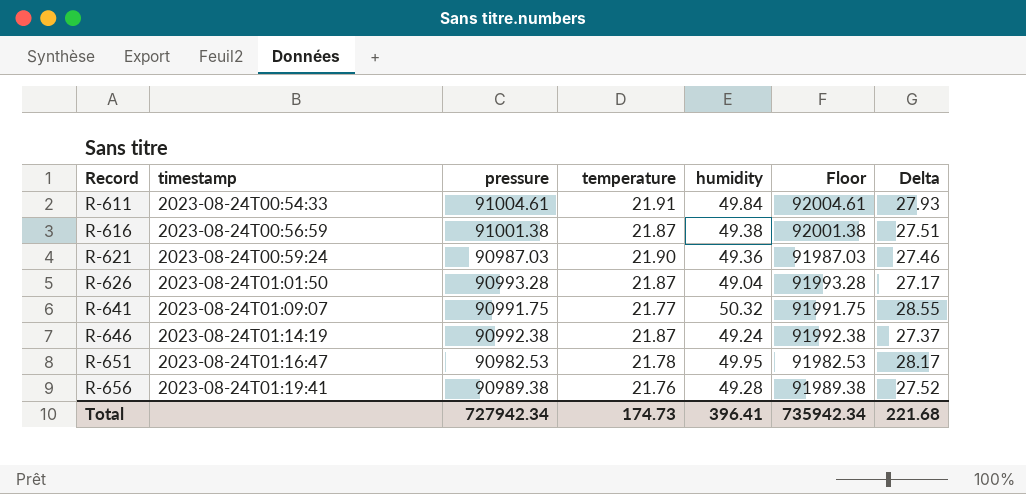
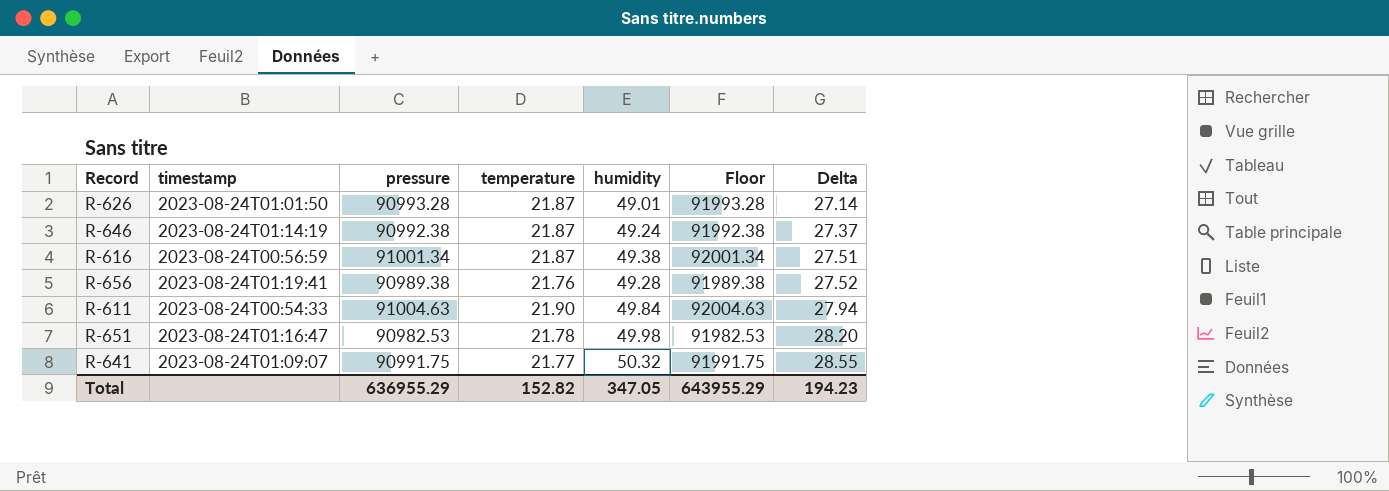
row order: Record ascending -> Delta ascending
row R-621: 2023-08-24T00:59:24 | 90987.03 | 21.90 | 49.36 | 91987.03 | 27.46 -> none
R-626 | humidity: 49.04 -> 49.01
R-626 | Delta: 27.17 -> 27.14
R-616 | pressure: 91001.38 -> 91001.34
R-616 | Floor: 92001.38 -> 92001.34
R-611 | pressure: 91004.61 -> 91004.63
R-611 | temperature: 21.91 -> 21.90
R-611 | Floor: 92004.61 -> 92004.63
R-611 | Delta: 27.93 -> 27.94
R-651 | humidity: 49.95 -> 49.98
R-651 | Delta: 28.17 -> 28.20
Total | pressure: 727942.34 -> 636955.29
Total | temperature: 174.73 -> 152.82
Total | humidity: 396.41 -> 347.05
Total | Floor: 735942.34 -> 643955.29
Total | Delta: 221.68 -> 194.23

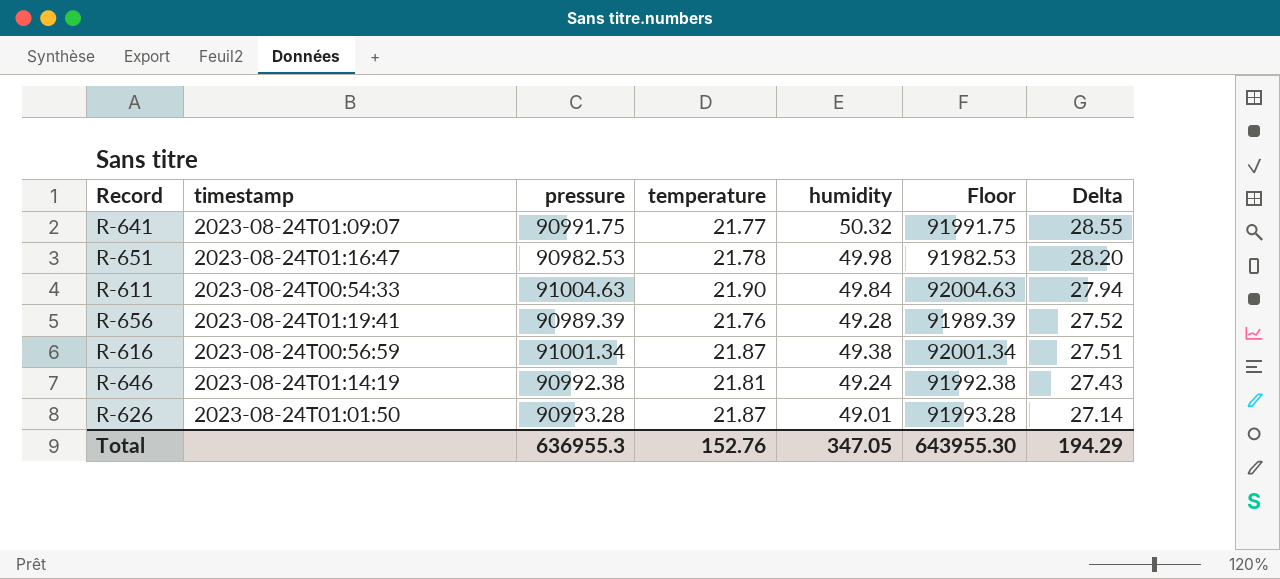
row order: Delta ascending -> Delta descending
R-656 | pressure: 90989.38 -> 90989.39
R-656 | Floor: 91989.38 -> 91989.39
R-646 | temperature: 21.87 -> 21.81
R-646 | Delta: 27.37 -> 27.43
Total | pressure: 636955.29 -> 636955.3
Total | temperature: 152.82 -> 152.76
Total | Floor: 643955.29 -> 643955.30
Total | Delta: 194.23 -> 194.29

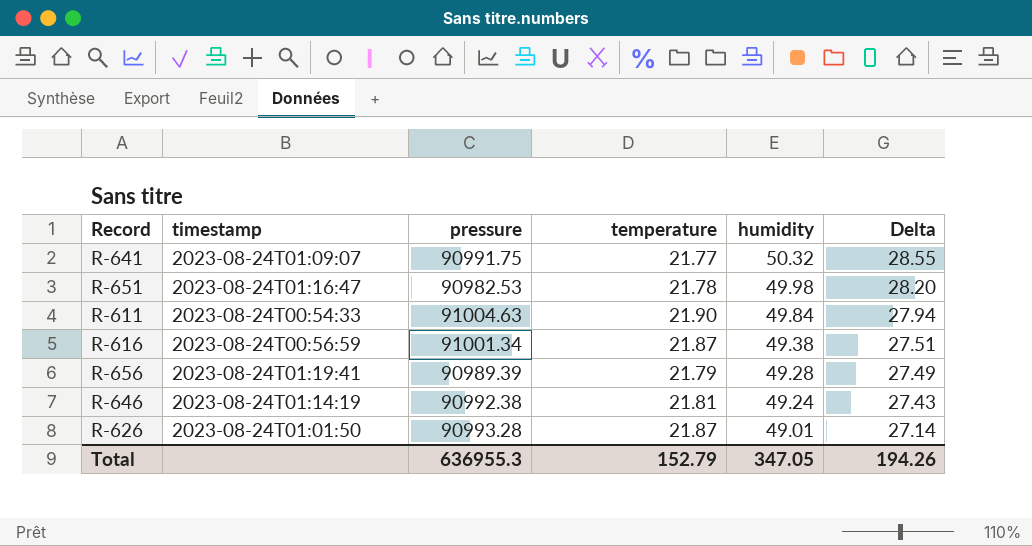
row order: Delta descending -> humidity descending
column Floor | formula: [pressure] + 1000 -> none
R-656 | temperature: 21.76 -> 21.79
R-656 | Delta: 27.52 -> 27.49
Total | temperature: 152.76 -> 152.79
Total | Delta: 194.29 -> 194.26

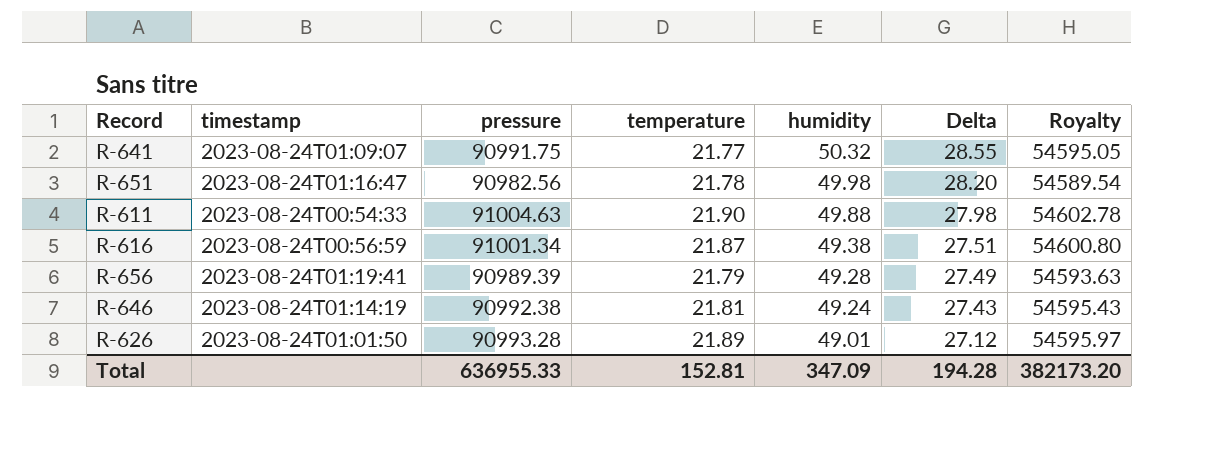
column Royalty | formula: none -> [pressure] * 0.6
R-651 | pressure: 90982.53 -> 90982.56
R-611 | humidity: 49.84 -> 49.88
R-611 | Delta: 27.94 -> 27.98
R-626 | temperature: 21.87 -> 21.89
R-626 | Delta: 27.14 -> 27.12
Total | pressure: 636955.3 -> 636955.33
Total | temperature: 152.79 -> 152.81
Total | humidity: 347.05 -> 347.09
Total | Delta: 194.26 -> 194.28

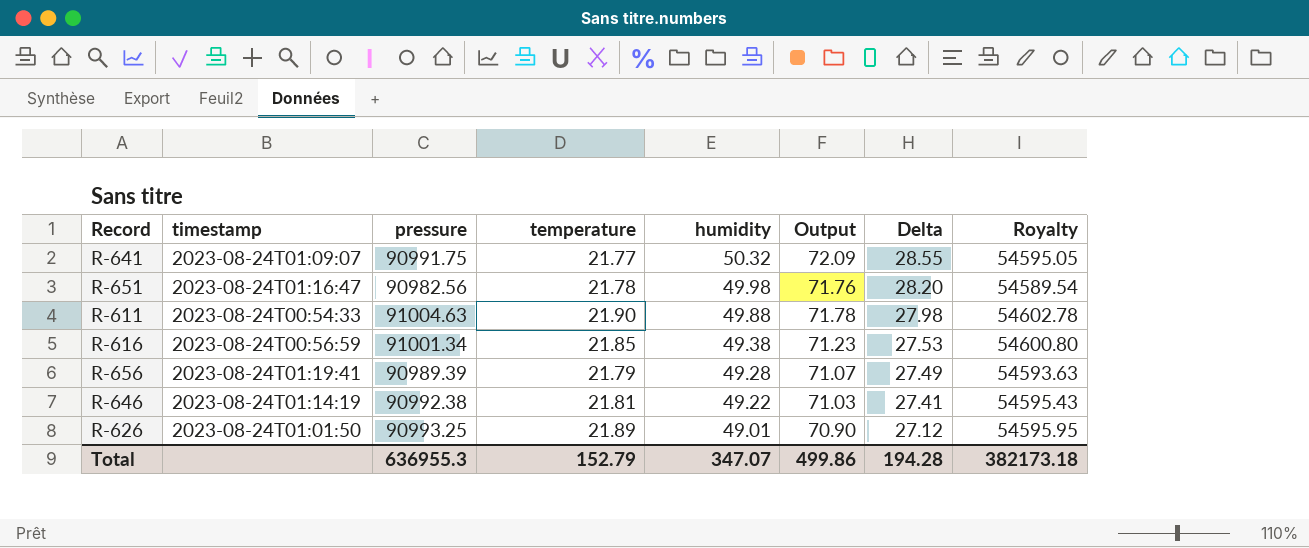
column Output | formula: none -> [temperature] + [humidity]
R-616 | temperature: 21.87 -> 21.85
R-616 | Delta: 27.51 -> 27.53
R-646 | humidity: 49.24 -> 49.22
R-646 | Delta: 27.43 -> 27.41
R-626 | pressure: 90993.28 -> 90993.25
R-626 | Royalty: 54595.97 -> 54595.95
Total | pressure: 636955.33 -> 636955.3
Total | temperature: 152.81 -> 152.79
Total | humidity: 347.09 -> 347.07
Total | Royalty: 382173.20 -> 382173.18

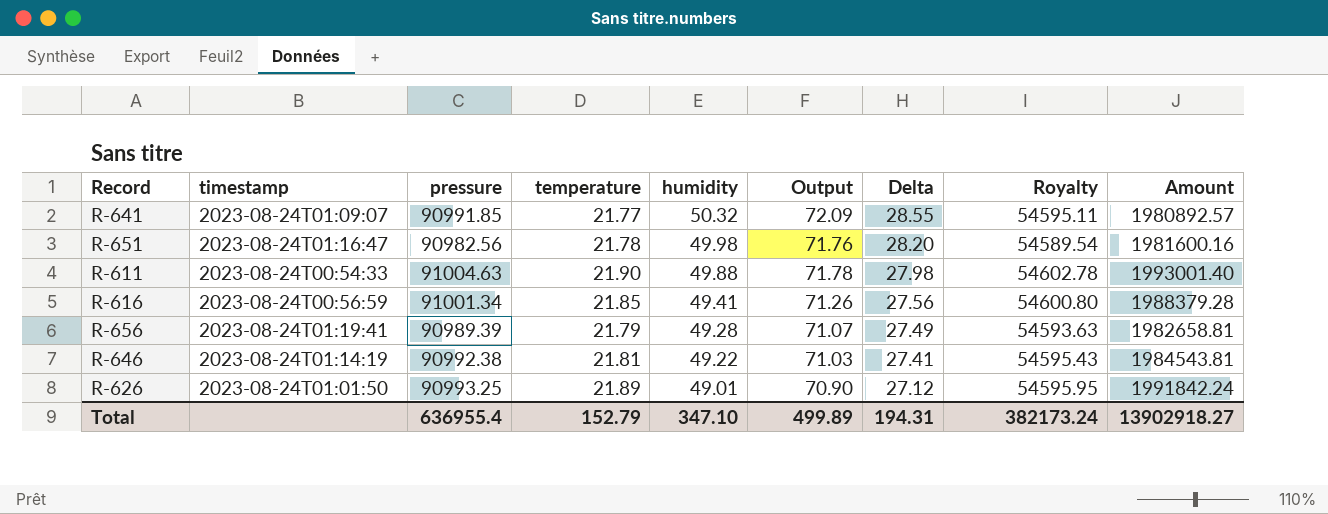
column Amount | formula: none -> [pressure] * [temperature]
R-641 | pressure: 90991.75 -> 90991.85
R-641 | Royalty: 54595.05 -> 54595.11
R-616 | humidity: 49.38 -> 49.41
R-616 | Output: 71.23 -> 71.26
R-616 | Delta: 27.53 -> 27.56
Total | pressure: 636955.3 -> 636955.4
Total | humidity: 347.07 -> 347.10
Total | Output: 499.86 -> 499.89
Total | Delta: 194.28 -> 194.31
Total | Royalty: 382173.18 -> 382173.24

